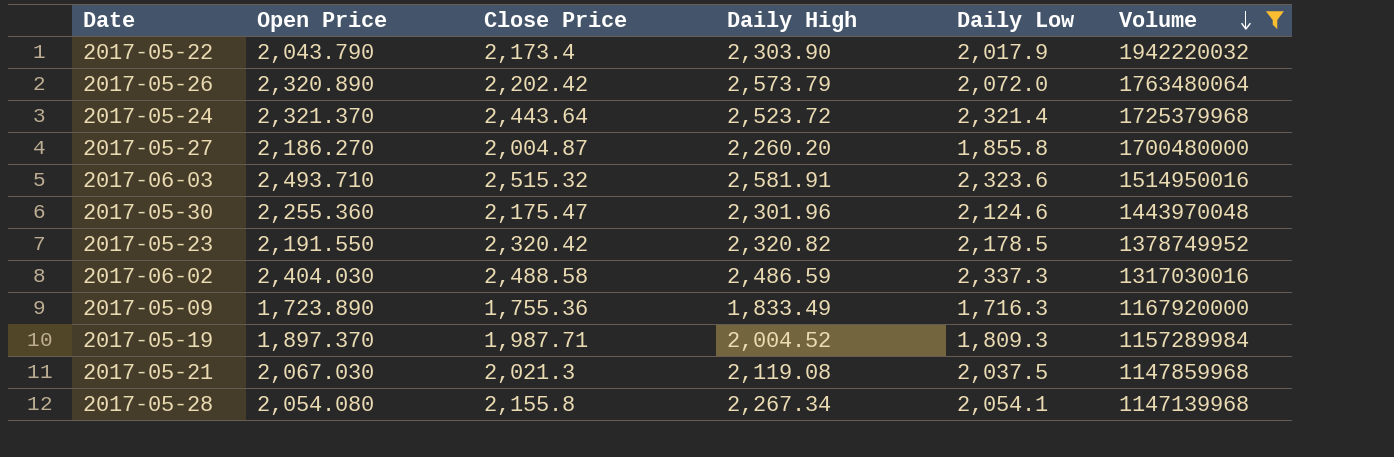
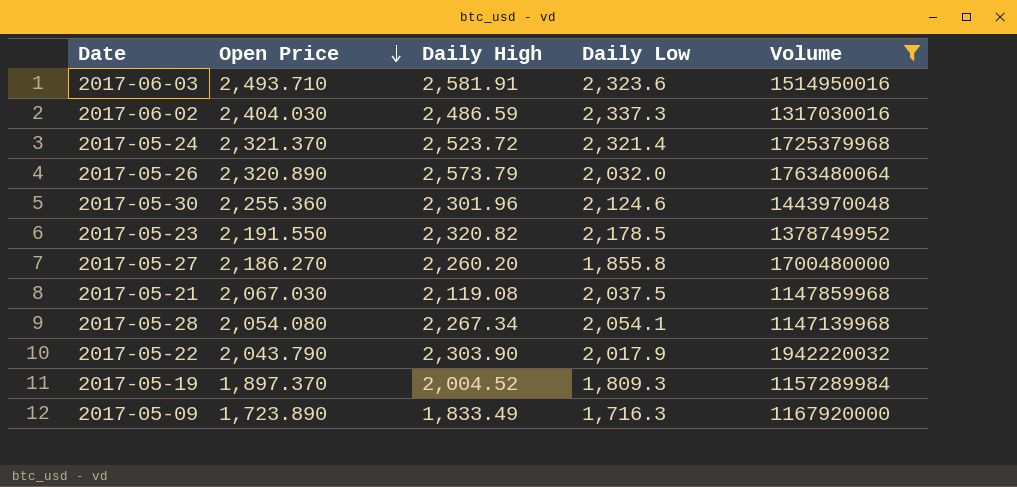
row order: Volume descending -> Open Price descending
column Close Price | position: 3 -> none
2017-05-26 | Daily Low: 2,072.0 -> 2,032.0

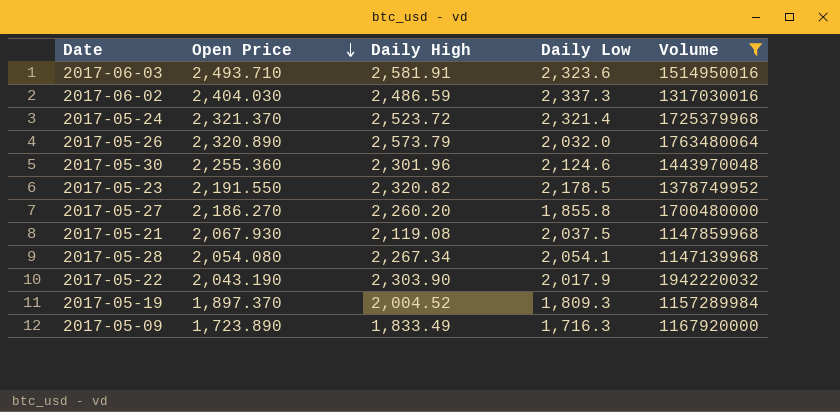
2017-05-21 | Open Price: 2,067.030 -> 2,067.930
2017-05-22 | Open Price: 2,043.790 -> 2,043.190

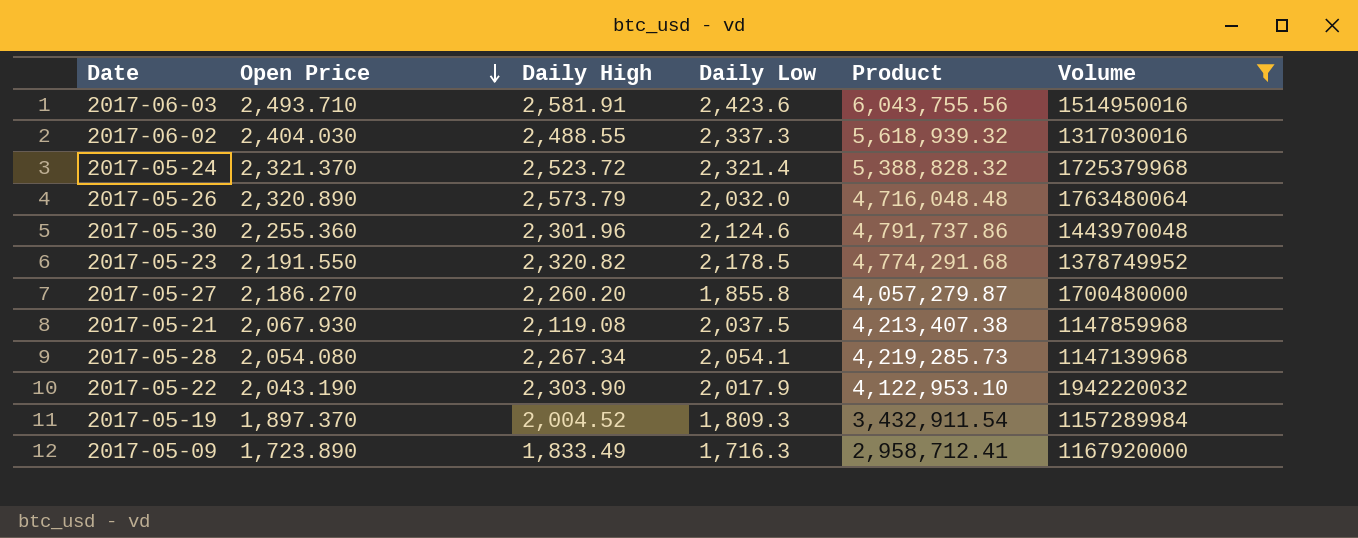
column Product | formula: none -> [Open Price] * [Daily Low]
2017-06-03 | Daily Low: 2,323.6 -> 2,423.6
2017-06-02 | Daily High: 2,486.59 -> 2,488.55

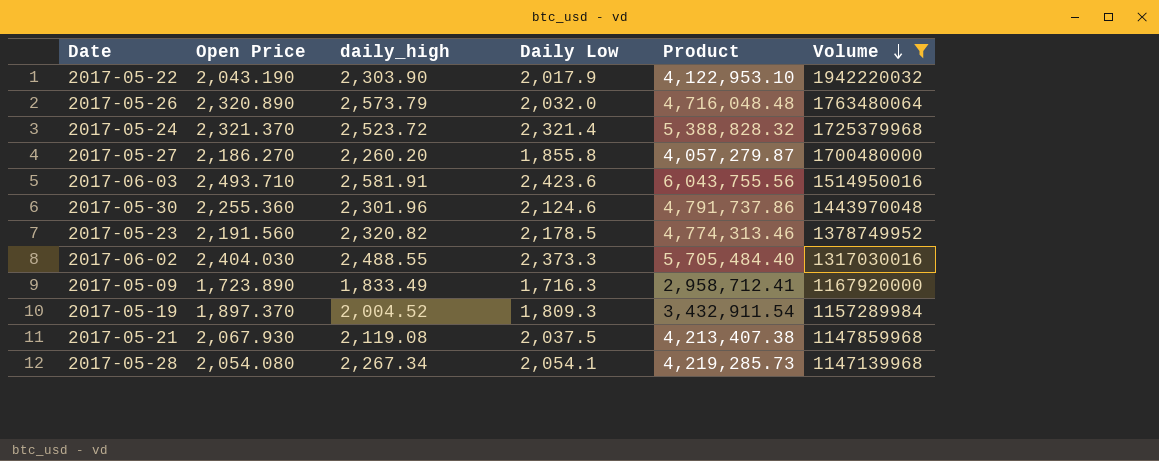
row order: Open Price descending -> Volume descending
column name: Daily High -> daily_high
2017-05-23 | Open Price: 2,191.550 -> 2,191.560
2017-05-23 | Product: 4,774,291.68 -> 4,774,313.46
2017-06-02 | Daily Low: 2,337.3 -> 2,373.3
2017-06-02 | Product: 5,618,939.32 -> 5,705,484.40

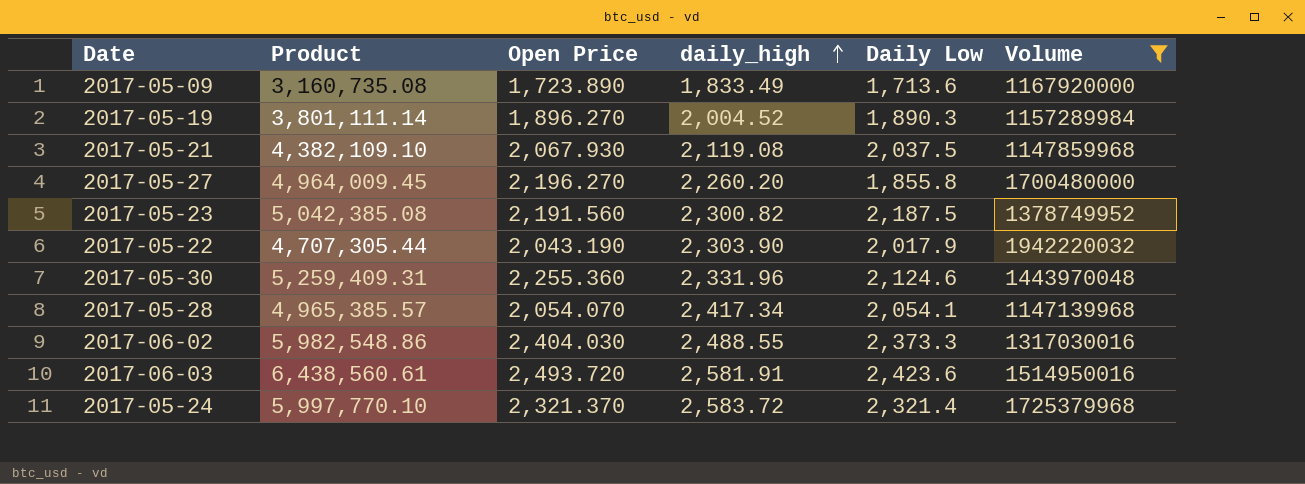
row order: Volume descending -> daily_high ascending
column Product | formula: [Open Price] * [Daily Low] -> [Open Price] * [daily_high]
column Product | position: 5 -> 2
row 2017-05-26: 2,320.890 | 2,573.79 | 2,032.0 | 4,716,048.48 | 1763480064 -> none
2017-05-09 | Daily Low: 1,716.3 -> 1,713.6
2017-05-19 | Open Price: 1,897.370 -> 1,896.270
2017-05-19 | Daily Low: 1,809.3 -> 1,890.3
2017-05-27 | Open Price: 2,186.270 -> 2,196.270
2017-05-23 | daily_high: 2,320.82 -> 2,300.82
2017-05-23 | Daily Low: 2,178.5 -> 2,187.5
2017-05-30 | daily_high: 2,301.96 -> 2,331.96
2017-05-28 | Open Price: 2,054.080 -> 2,054.070
2017-05-28 | daily_high: 2,267.34 -> 2,417.34
2017-06-03 | Open Price: 2,493.710 -> 2,493.720
2017-05-24 | daily_high: 2,523.72 -> 2,583.72

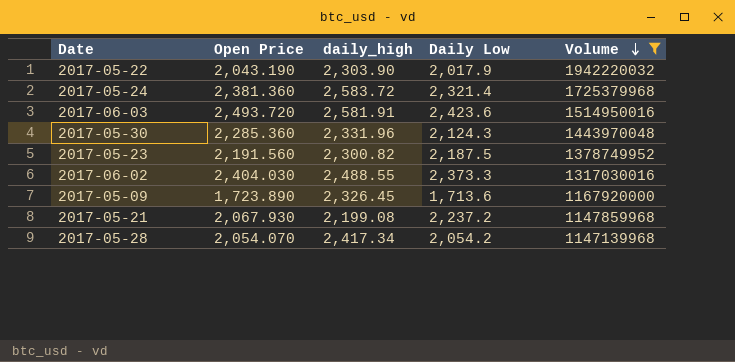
row order: daily_high ascending -> Volume descending
column Product | formula: [Open Price] * [daily_high] -> none
row 2017-05-19: 3,801,111.14 | 1,896.270 | 2,004.52 | 1,890.3 | 1157289984 -> none
row 2017-05-27: 4,964,009.45 | 2,196.270 | 2,260.20 | 1,855.8 | 1700480000 -> none
2017-05-24 | Open Price: 2,321.370 -> 2,381.360
2017-05-30 | Open Price: 2,255.360 -> 2,285.360
2017-05-30 | Daily Low: 2,124.6 -> 2,124.3
2017-05-09 | daily_high: 1,833.49 -> 2,326.45
2017-05-21 | daily_high: 2,119.08 -> 2,199.08
2017-05-21 | Daily Low: 2,037.5 -> 2,237.2
2017-05-28 | Daily Low: 2,054.1 -> 2,054.2

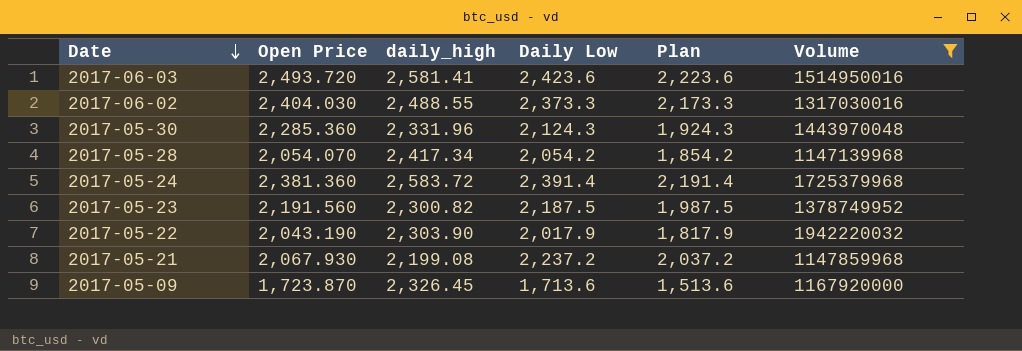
row order: Volume descending -> Date descending
column Plan | formula: none -> [Daily Low] - 200
2017-06-03 | daily_high: 2,581.91 -> 2,581.41
2017-05-24 | Daily Low: 2,321.4 -> 2,391.4
2017-05-09 | Open Price: 1,723.890 -> 1,723.870

